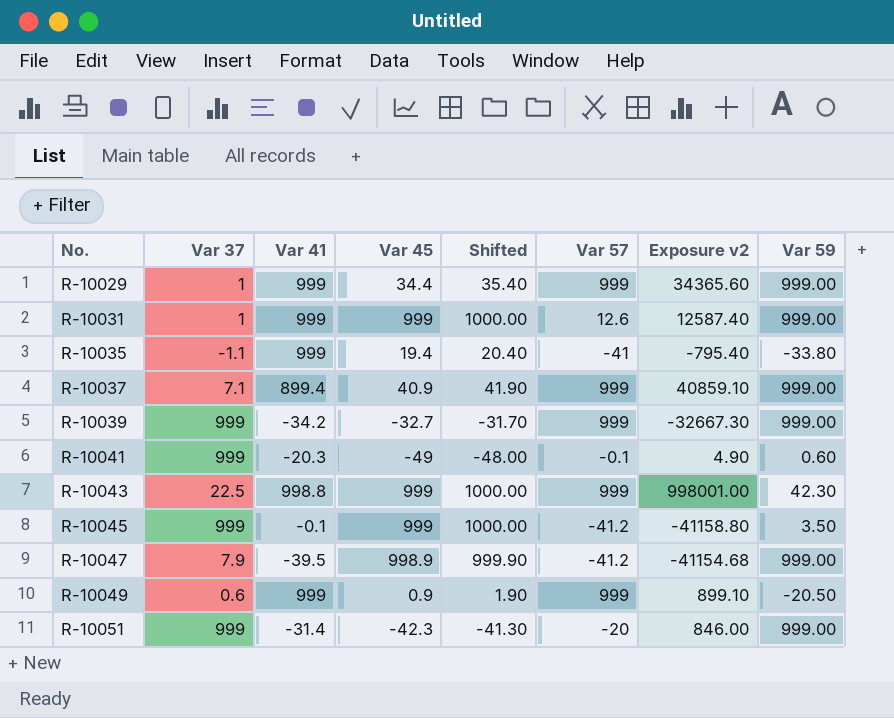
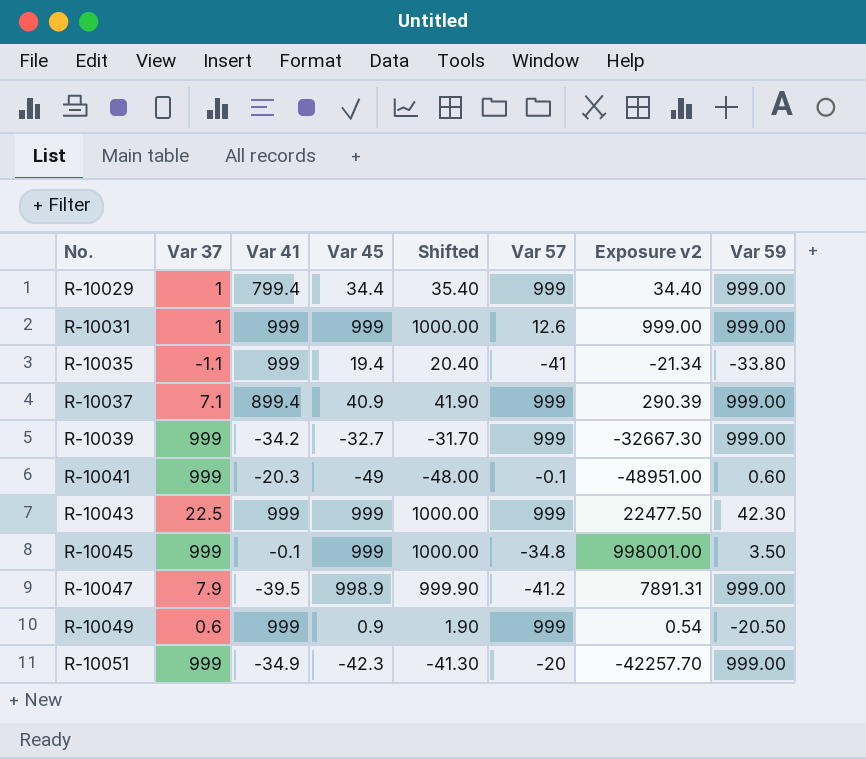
column Exposure v2 | formula: [Var 45] * [Var 57] -> [Var 37] * [Var 45]
R-10029 | Var 41: 999 -> 799.4
R-10043 | Var 41: 998.8 -> 999
R-10045 | Var 57: -41.2 -> -34.8
R-10051 | Var 41: -31.4 -> -34.9

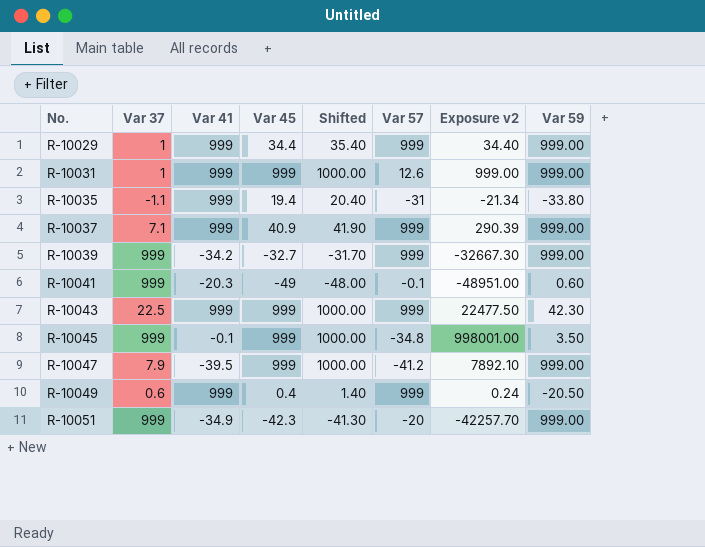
R-10029 | Var 41: 799.4 -> 999
R-10035 | Var 57: -41 -> -31
R-10037 | Var 41: 899.4 -> 999
R-10047 | Var 45: 998.9 -> 999
R-10047 | Shifted: 999.90 -> 1000.00
R-10047 | Exposure v2: 7891.31 -> 7892.10
R-10049 | Var 45: 0.9 -> 0.4
R-10049 | Shifted: 1.90 -> 1.40
R-10049 | Exposure v2: 0.54 -> 0.24

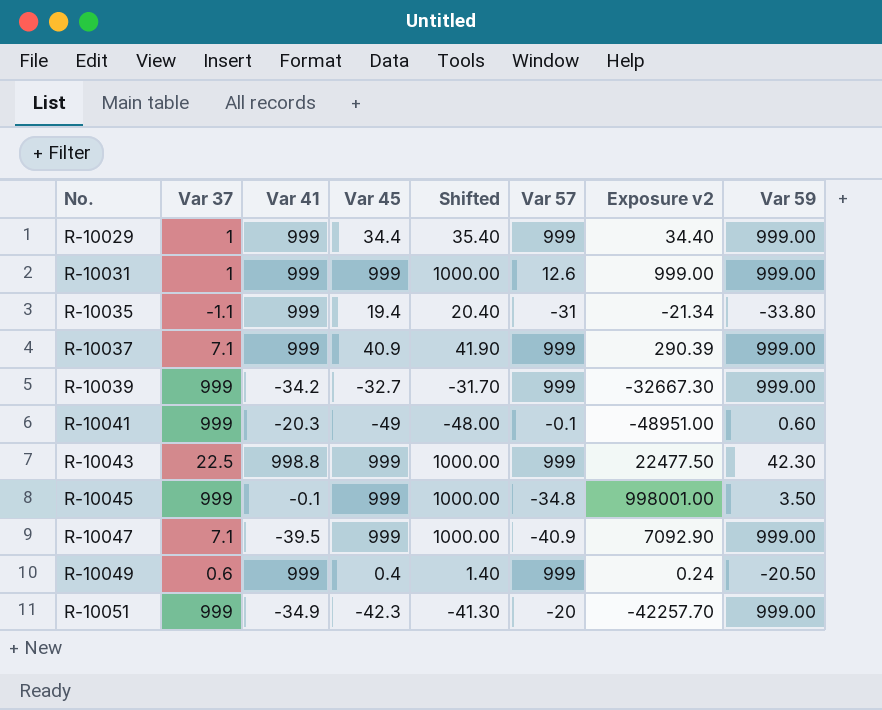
R-10043 | Var 41: 999 -> 998.8
R-10047 | Var 37: 7.9 -> 7.1
R-10047 | Var 57: -41.2 -> -40.9
R-10047 | Exposure v2: 7892.10 -> 7092.90

